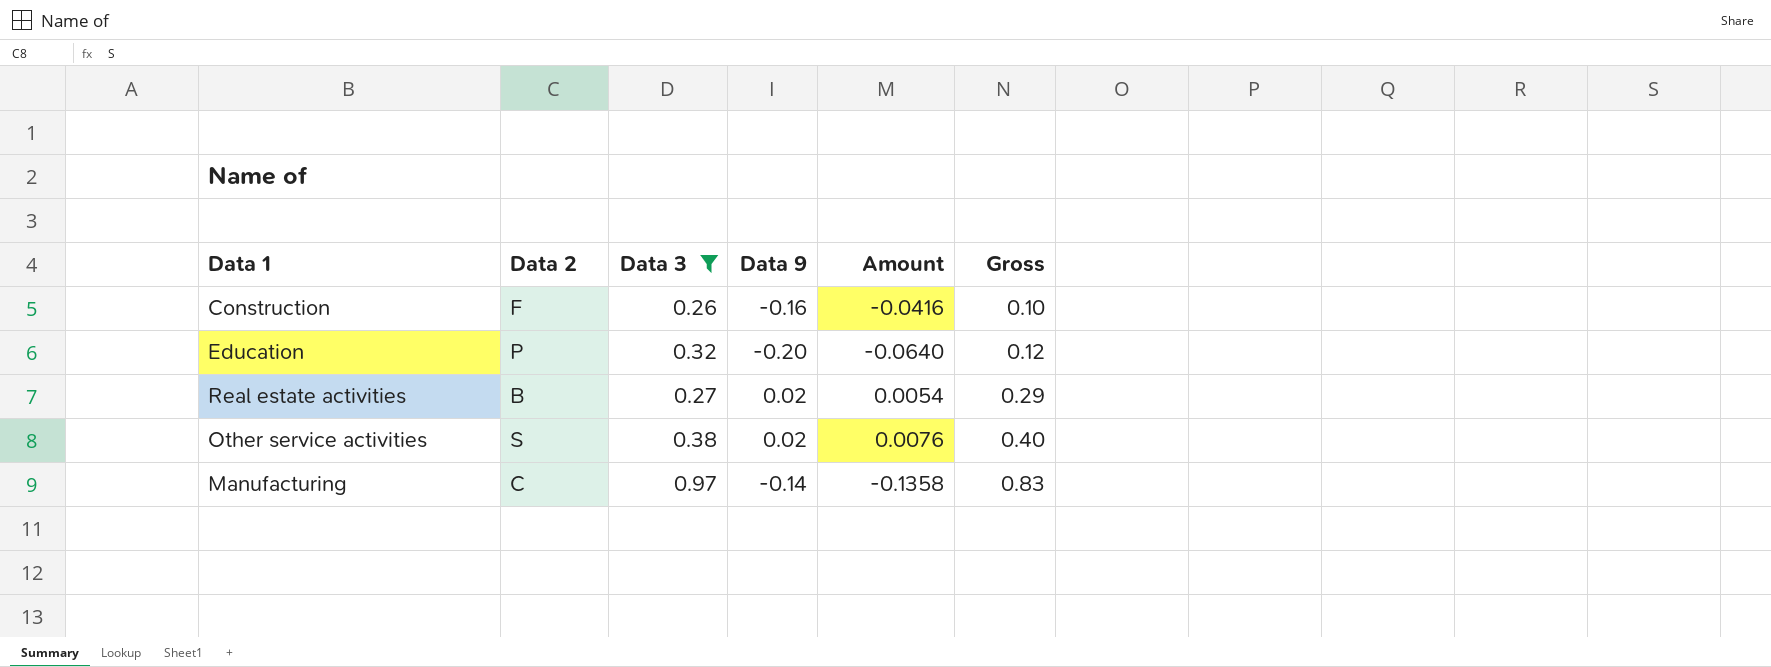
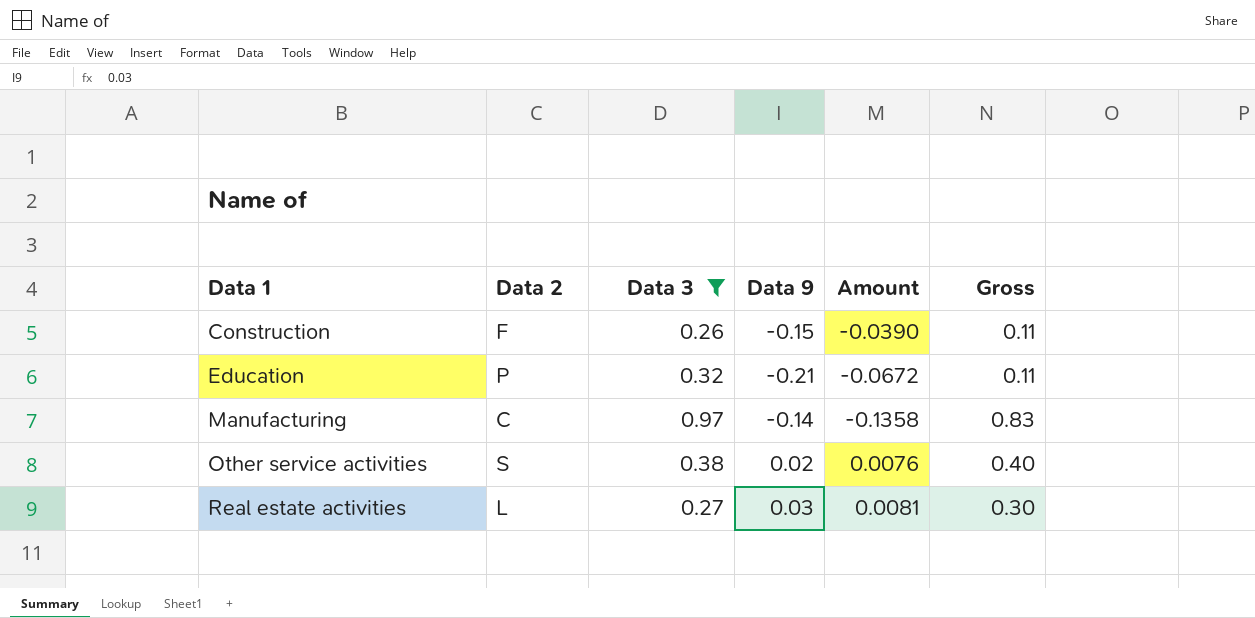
row order: Gross ascending -> Data 1 ascending
Construction | Data 9: -0.16 -> -0.15
Construction | Amount: -0.0416 -> -0.0390
Construction | Gross: 0.10 -> 0.11
Education | Data 9: -0.20 -> -0.21
Education | Amount: -0.0640 -> -0.0672
Education | Gross: 0.12 -> 0.11
Real estate activities | Data 2: B -> L
Real estate activities | Data 9: 0.02 -> 0.03
Real estate activities | Amount: 0.0054 -> 0.0081
Real estate activities | Gross: 0.29 -> 0.30

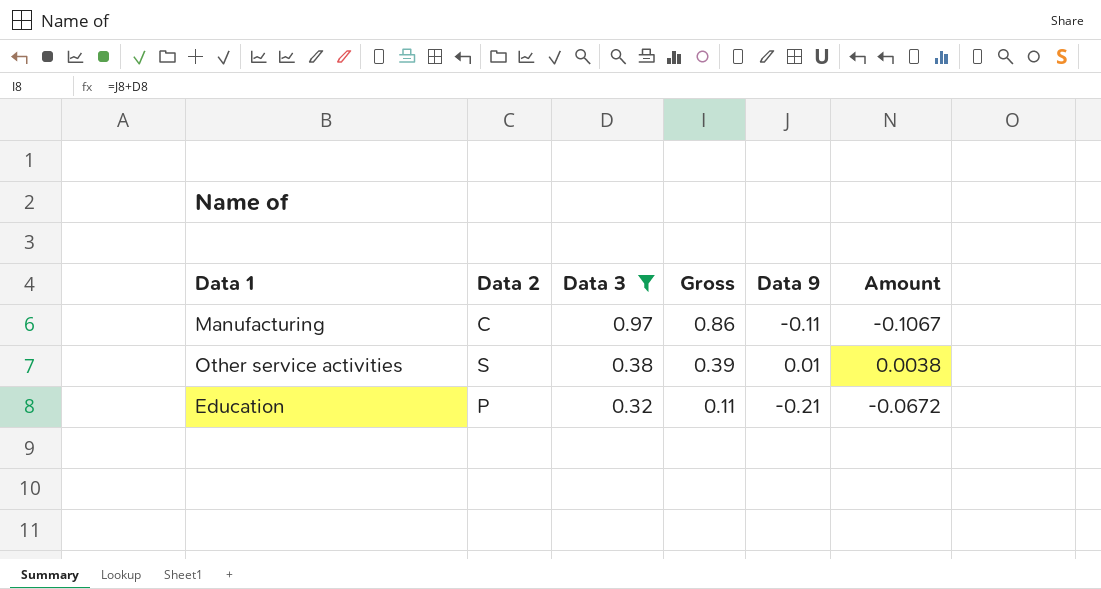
row order: Data 1 ascending -> Data 3 descending
column Gross | position: 6 -> 4
row Construction: F | 0.26 | -0.15 | -0.0390 | 0.11 -> none
row Real estate activities: L | 0.27 | 0.03 | 0.0081 | 0.30 -> none
Manufacturing | Gross: 0.83 -> 0.86
Manufacturing | Data 9: -0.14 -> -0.11
Manufacturing | Amount: -0.1358 -> -0.1067
Other service activities | Gross: 0.40 -> 0.39
Other service activities | Data 9: 0.02 -> 0.01
Other service activities | Amount: 0.0076 -> 0.0038

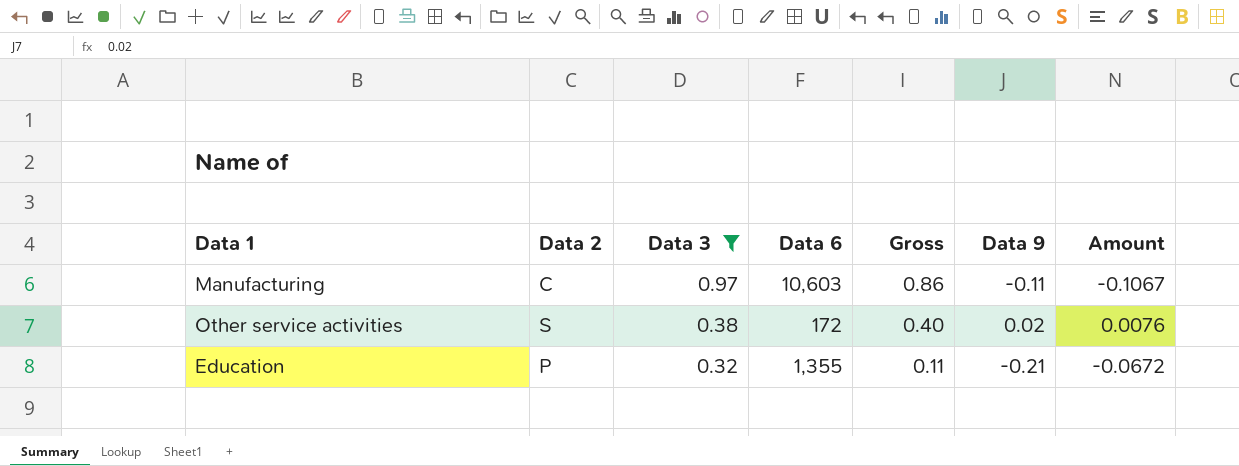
column Data 6 | position: none -> 4
Other service activities | Gross: 0.39 -> 0.40
Other service activities | Data 9: 0.01 -> 0.02
Other service activities | Amount: 0.0038 -> 0.0076

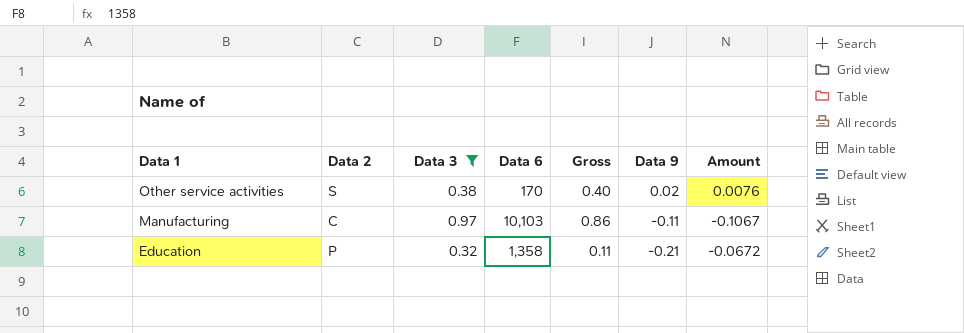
row order: Data 3 descending -> Data 1 descending
Other service activities | Data 6: 172 -> 170
Manufacturing | Data 6: 10,603 -> 10,103
Education | Data 6: 1,355 -> 1,358

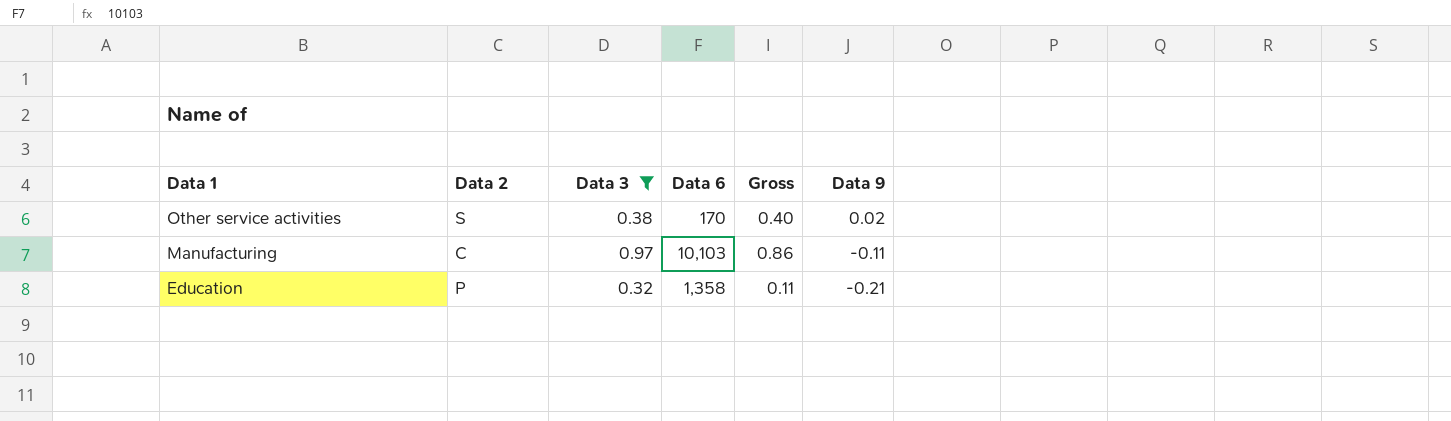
column Amount | formula: [Data 3] * [Data 9] -> none

